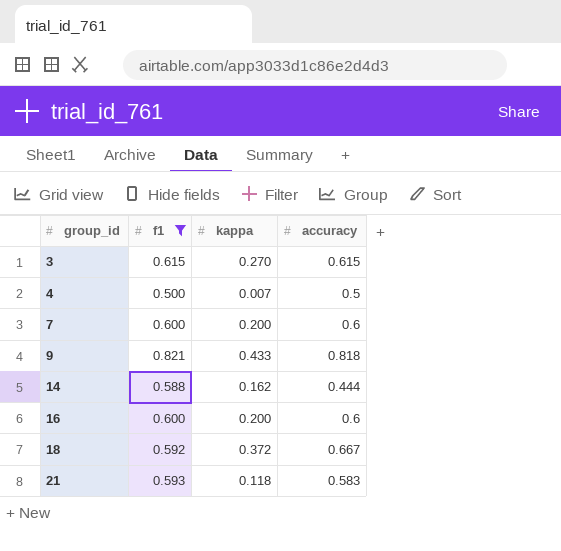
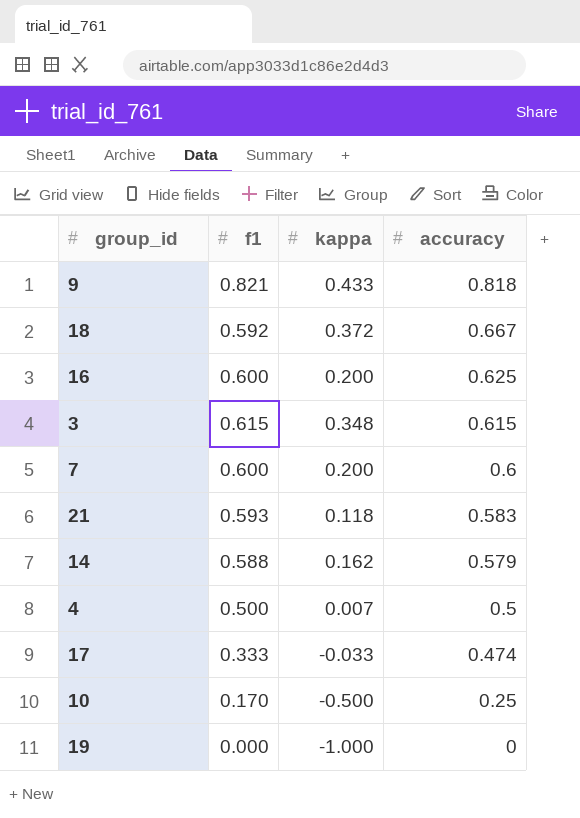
filter: f1 >= 0.500 -> none
row order: group_id ascending -> accuracy descending
16 | accuracy: 0.6 -> 0.625
3 | kappa: 0.270 -> 0.348
14 | accuracy: 0.444 -> 0.579

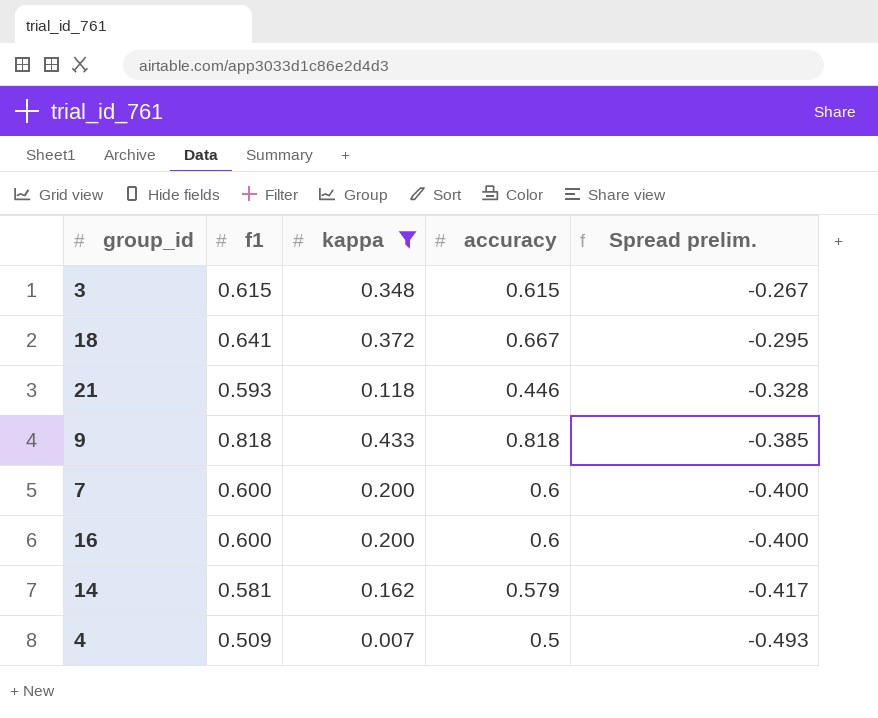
filter: none -> kappa >= 0.007
row order: accuracy descending -> Spread prelim. descending
column Spread prelim. | formula: none -> [kappa] - [accuracy]
18 | f1: 0.592 -> 0.641
21 | accuracy: 0.583 -> 0.446
9 | f1: 0.821 -> 0.818
16 | accuracy: 0.625 -> 0.6
14 | f1: 0.588 -> 0.581
4 | f1: 0.500 -> 0.509

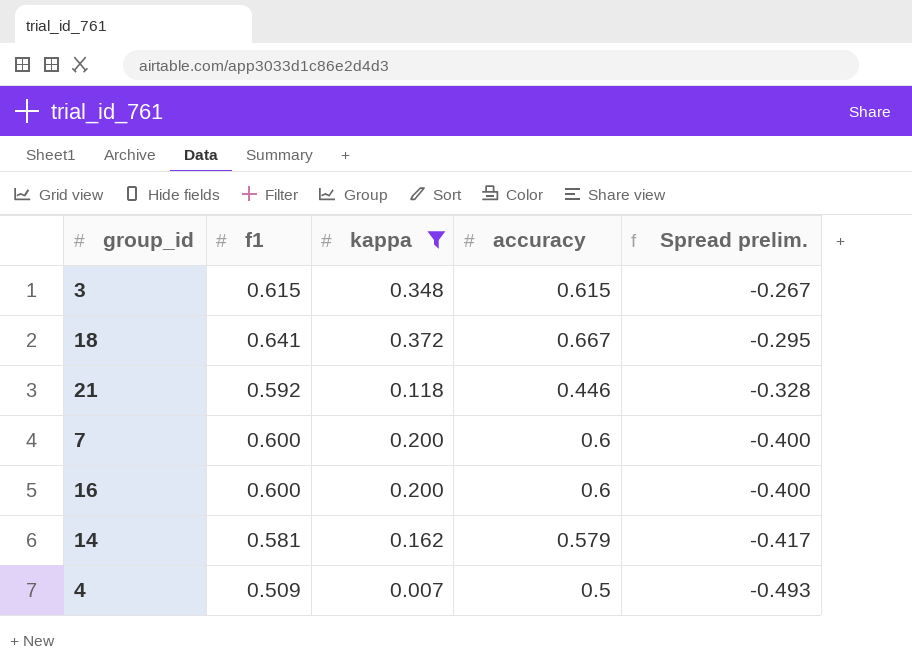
row 9: 0.818 | 0.433 | 0.818 | -0.385 -> none
21 | f1: 0.593 -> 0.592

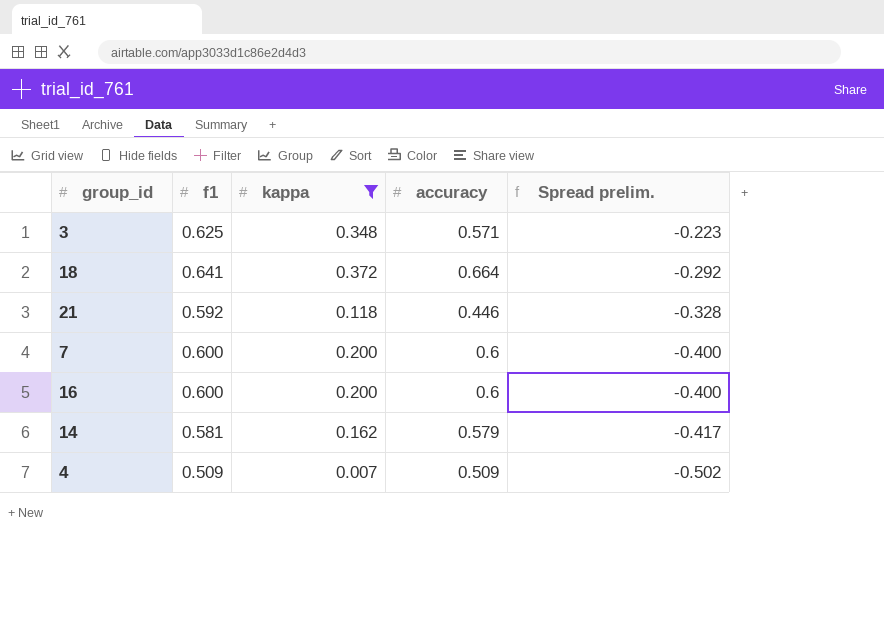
3 | f1: 0.615 -> 0.625
3 | accuracy: 0.615 -> 0.571
3 | Spread prelim.: -0.267 -> -0.223
18 | accuracy: 0.667 -> 0.664
18 | Spread prelim.: -0.295 -> -0.292
4 | accuracy: 0.5 -> 0.509
4 | Spread prelim.: -0.493 -> -0.502

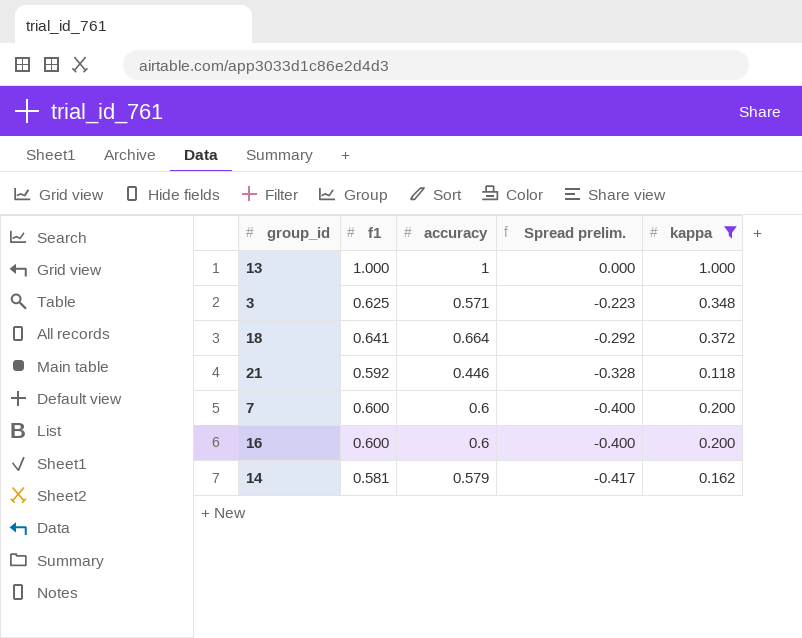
column kappa | position: 3 -> 5
row 4: 0.509 | 0.007 | 0.509 | -0.502 -> none
row 13: none -> 1.000 | 1 | 0.000 | 1.000

